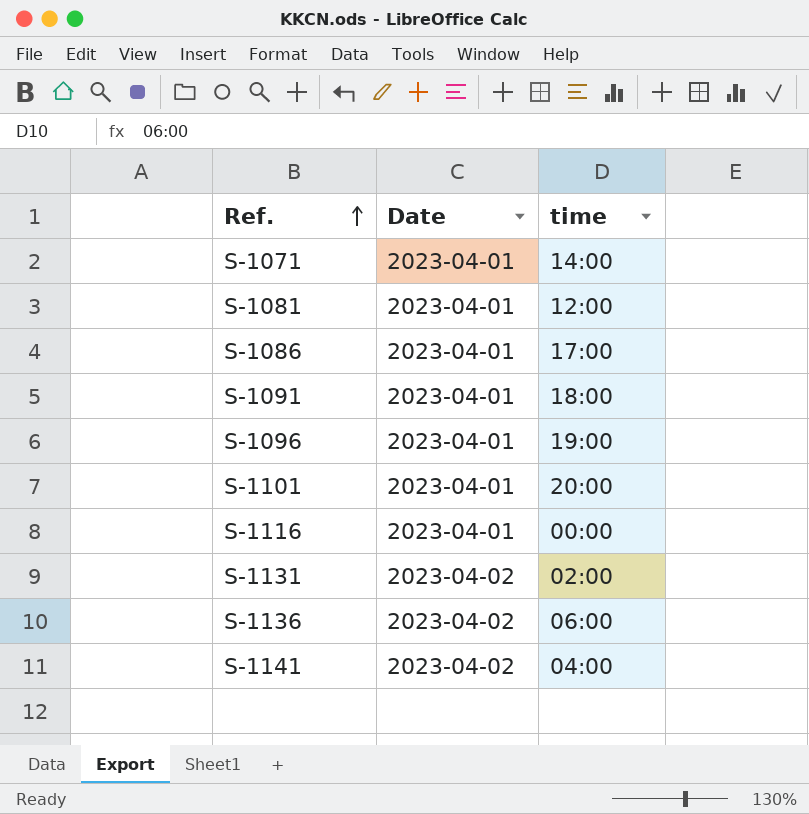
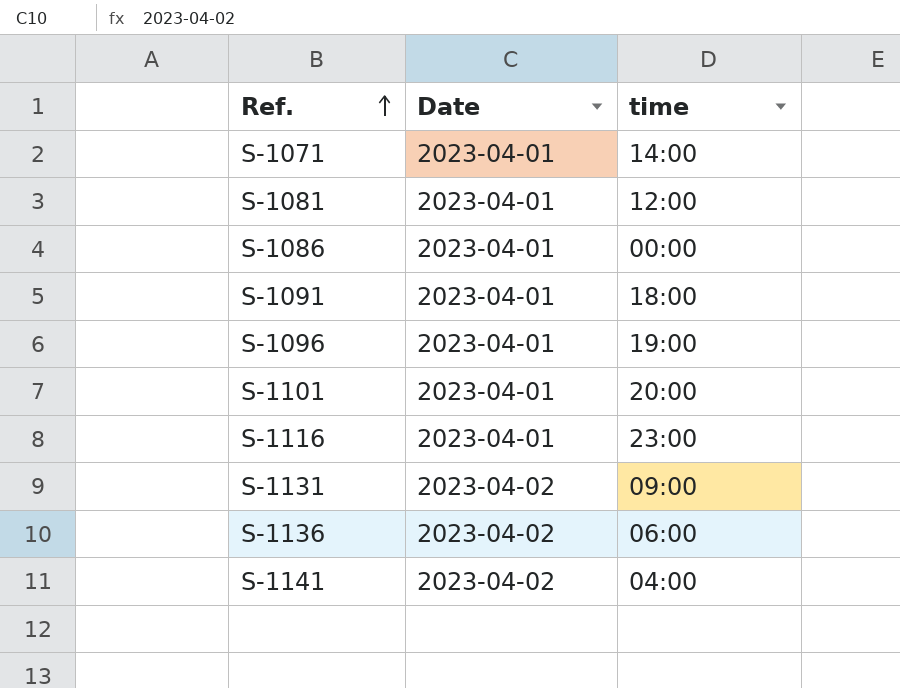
S-1086 | time: 17:00 -> 00:00
S-1116 | time: 00:00 -> 23:00
S-1131 | time: 02:00 -> 09:00

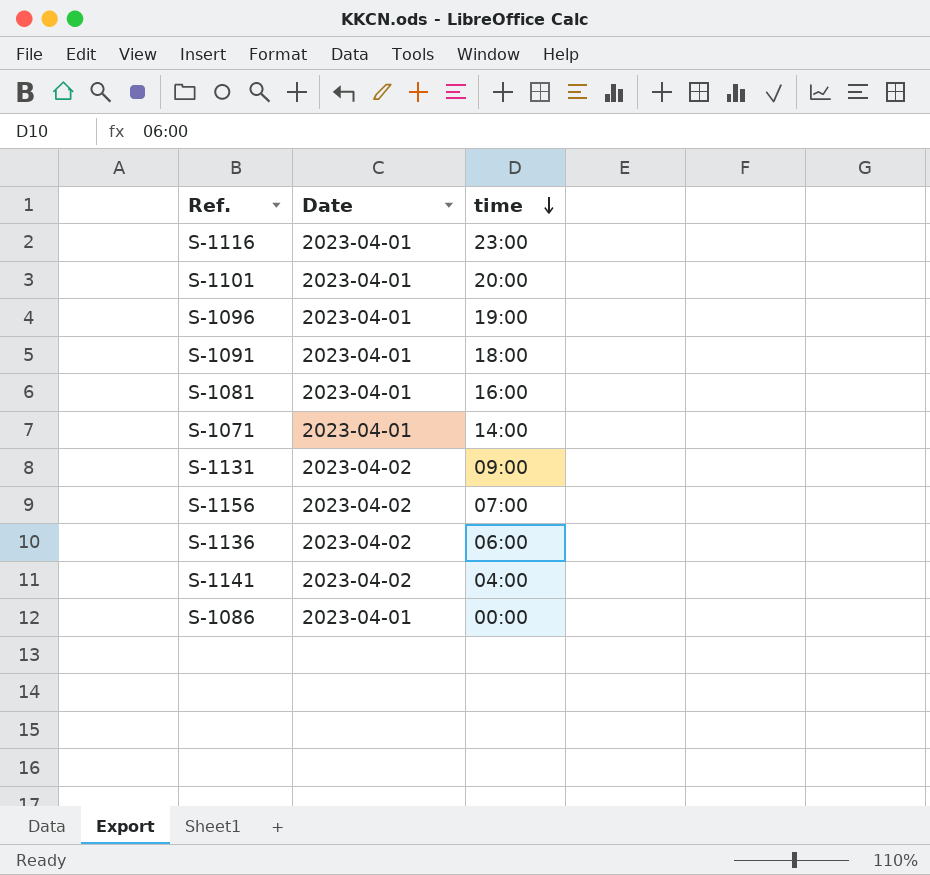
row order: Ref. ascending -> time descending
S-1081 | time: 12:00 -> 16:00
row S-1156: none -> 2023-04-02 | 07:00

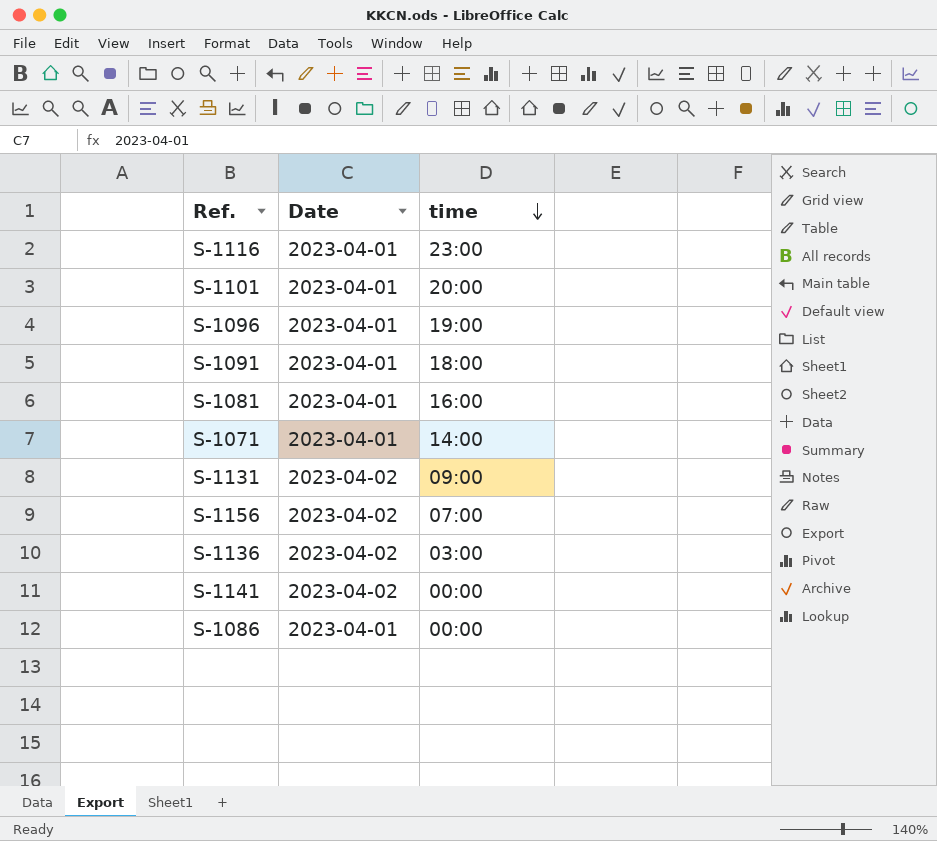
S-1136 | time: 06:00 -> 03:00
S-1141 | time: 04:00 -> 00:00

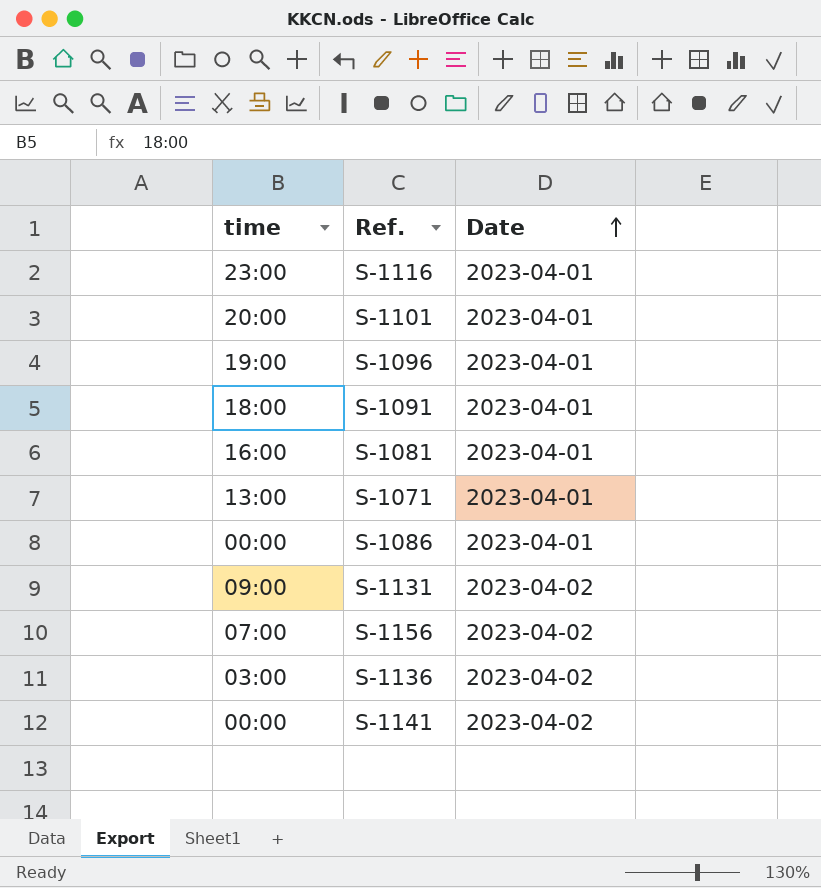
row order: time descending -> Date ascending
column time | position: 3 -> 1
S-1071 | time: 14:00 -> 13:00

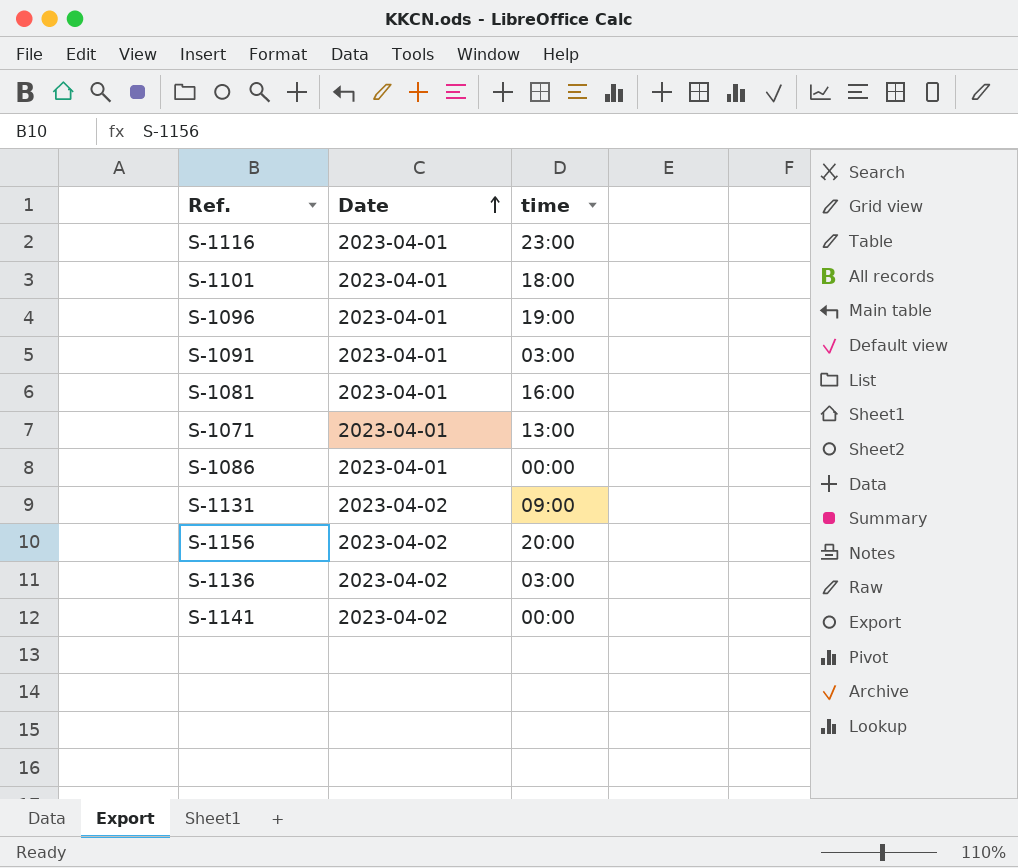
column time | position: 1 -> 3
S-1101 | time: 20:00 -> 18:00
S-1091 | time: 18:00 -> 03:00
S-1156 | time: 07:00 -> 20:00

